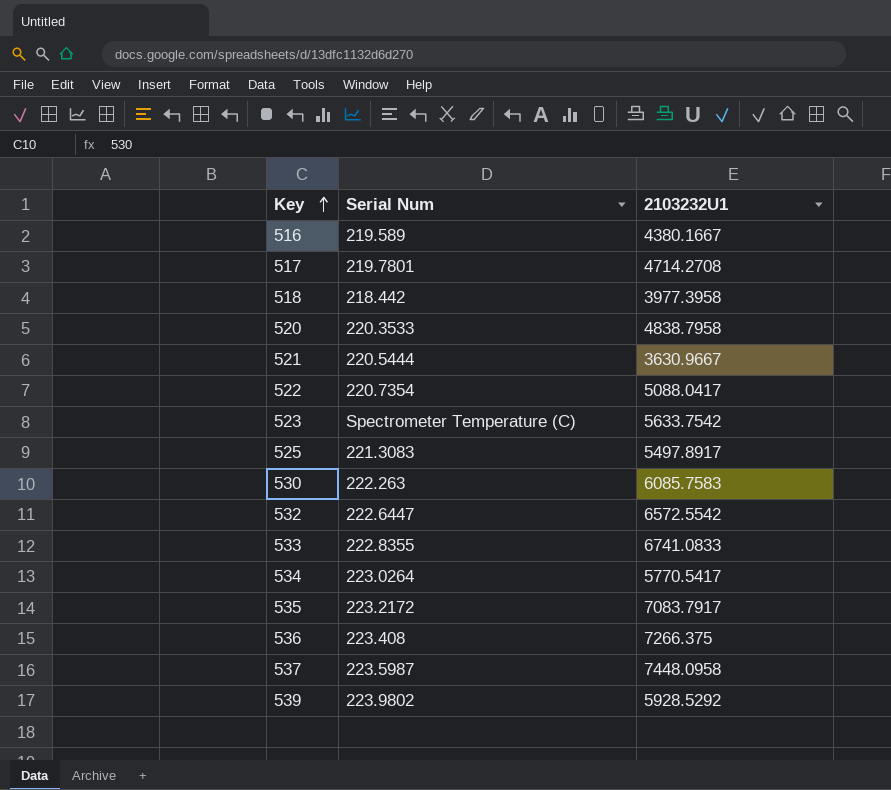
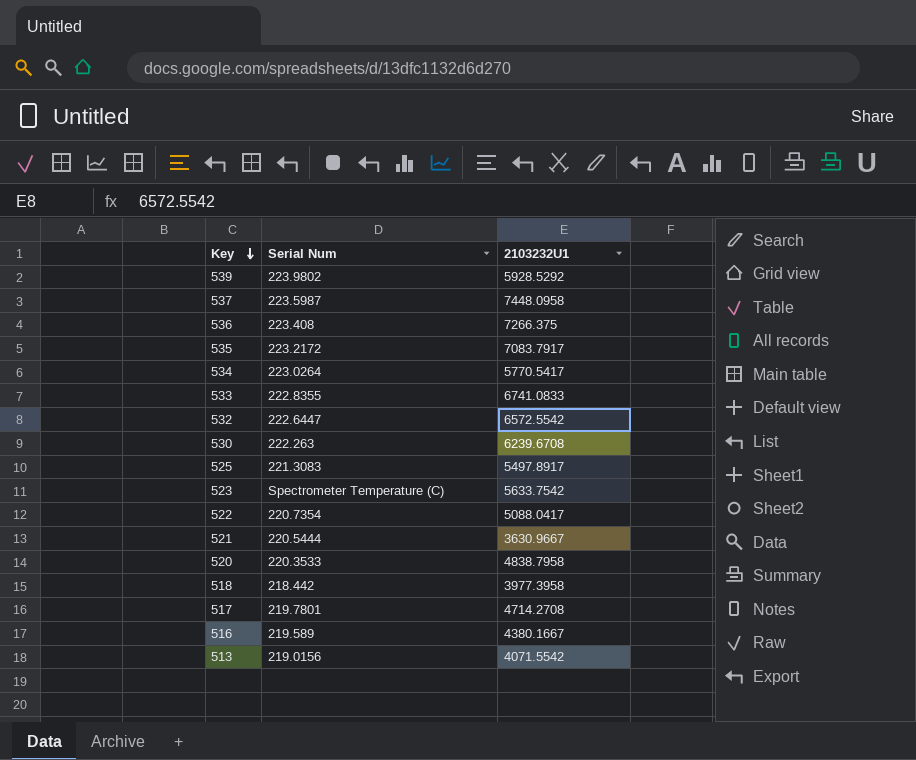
row order: Key ascending -> Key descending
530 | 2103232U1: 6085.7583 -> 6239.6708
row 513: none -> 219.0156 | 4071.5542

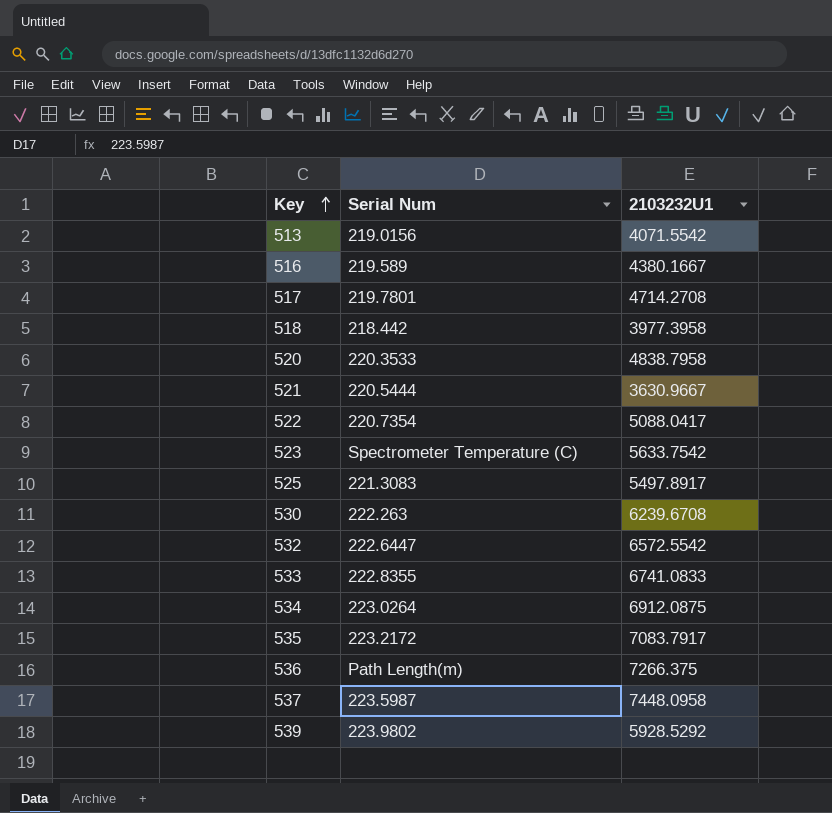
row order: Key descending -> Key ascending
534 | 2103232U1: 5770.5417 -> 6912.0875
536 | Serial Num: 223.408 -> Path Length(m)

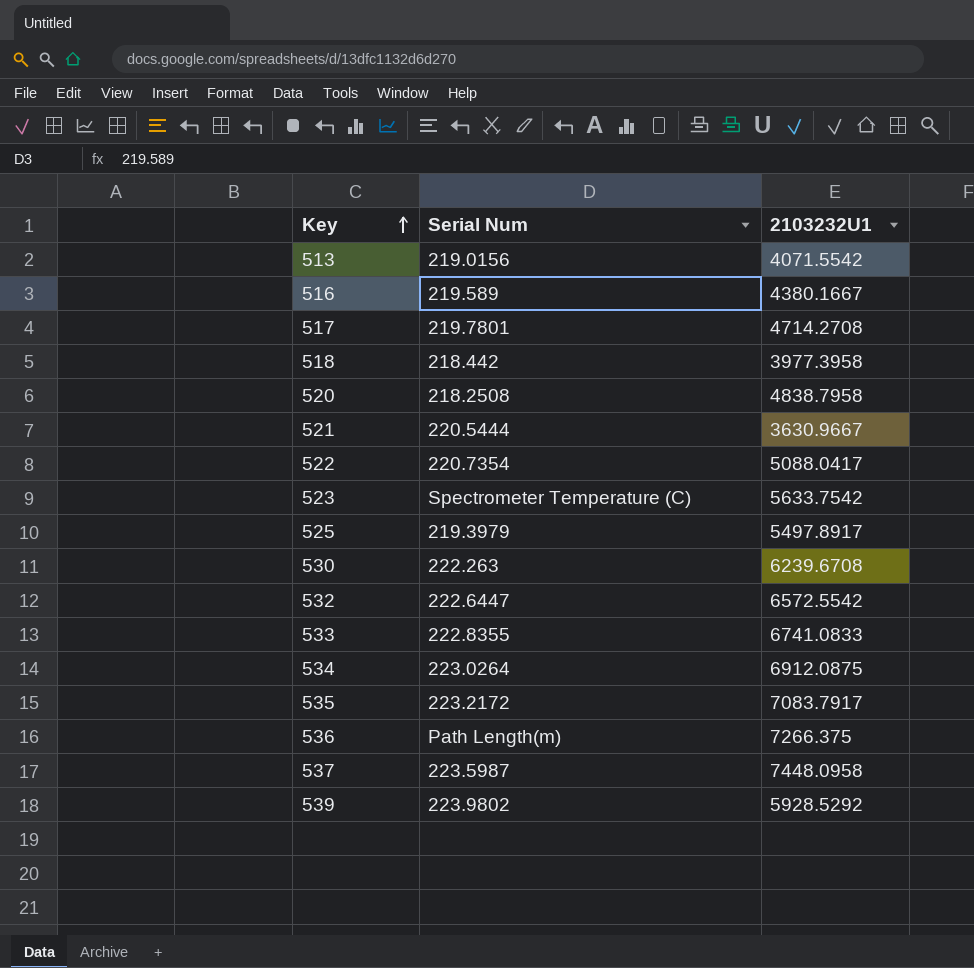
520 | Serial Num: 220.3533 -> 218.2508
525 | Serial Num: 221.3083 -> 219.3979

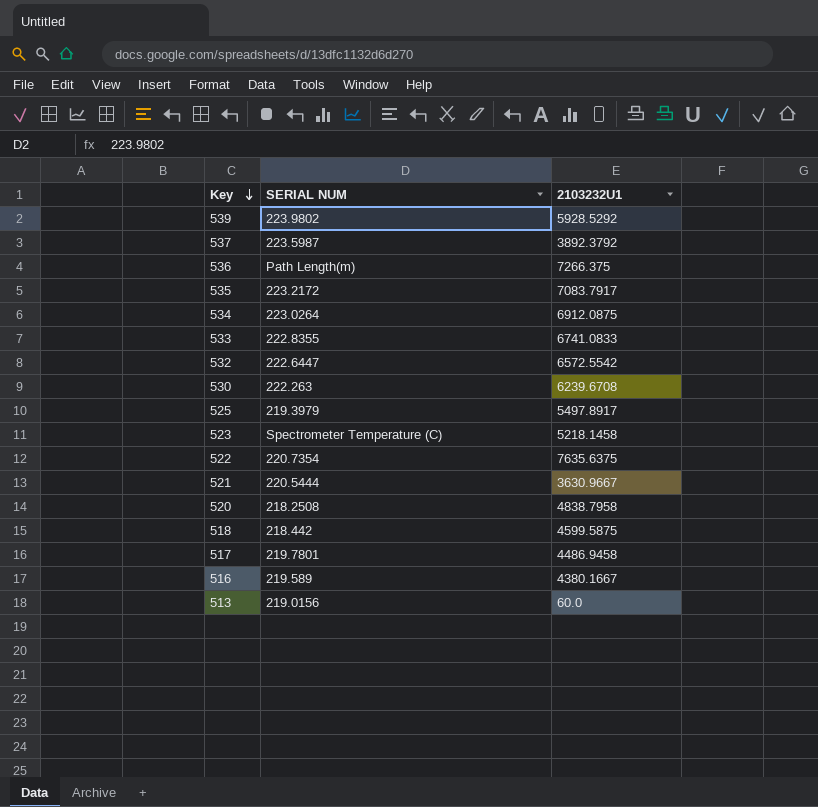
row order: Key ascending -> Key descending
column name: Serial Num -> SERIAL NUM
537 | 2103232U1: 7448.0958 -> 3892.3792
523 | 2103232U1: 5633.7542 -> 5218.1458
522 | 2103232U1: 5088.0417 -> 7635.6375
518 | 2103232U1: 3977.3958 -> 4599.5875
517 | 2103232U1: 4714.2708 -> 4486.9458
513 | 2103232U1: 4071.5542 -> 60.0

